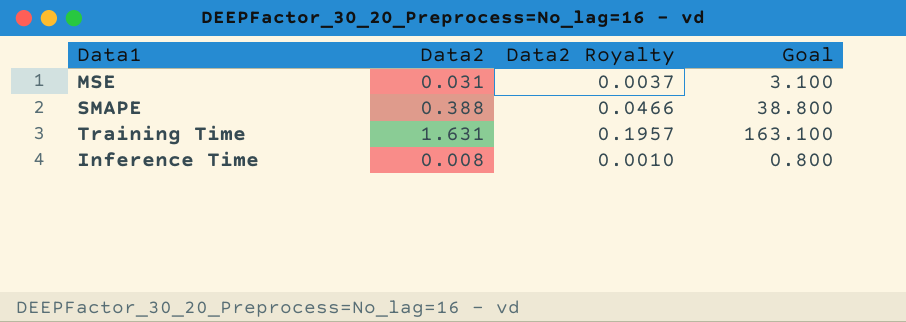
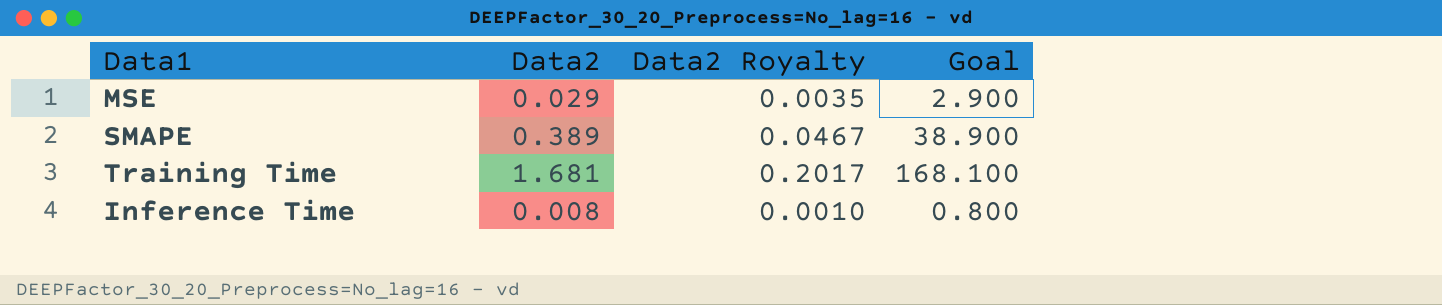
MSE | Data2: 0.031 -> 0.029
MSE | Data2 Royalty: 0.0037 -> 0.0035
MSE | Goal: 3.100 -> 2.900
SMAPE | Data2: 0.388 -> 0.389
SMAPE | Data2 Royalty: 0.0466 -> 0.0467
SMAPE | Goal: 38.800 -> 38.900
Training Time | Data2: 1.631 -> 1.681
Training Time | Data2 Royalty: 0.1957 -> 0.2017
Training Time | Goal: 163.100 -> 168.100

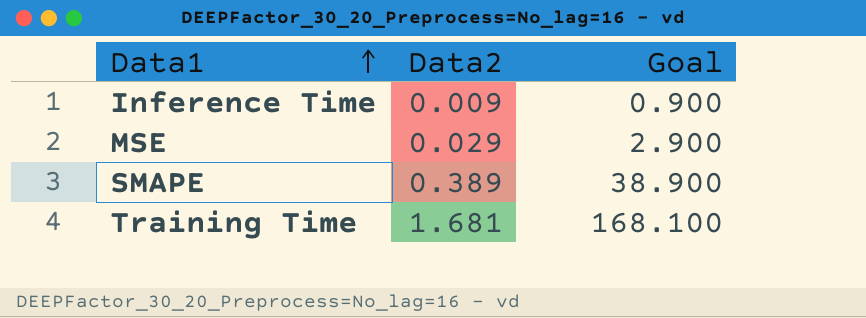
row order: none -> Data1 ascending
column Data2 Royalty | formula: [Data2] * 0.12 -> none
Inference Time | Data2: 0.008 -> 0.009
Inference Time | Goal: 0.800 -> 0.900

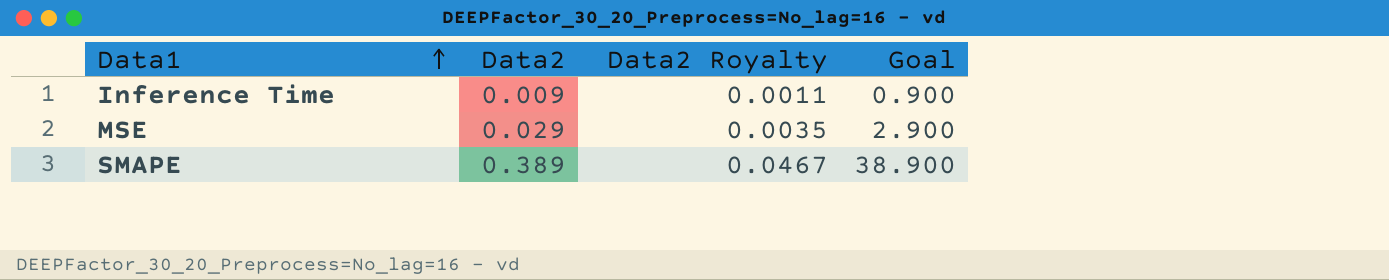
column Data2 Royalty | formula: none -> [Data2] * 0.12
row Training Time: 1.681 | 168.100 -> none

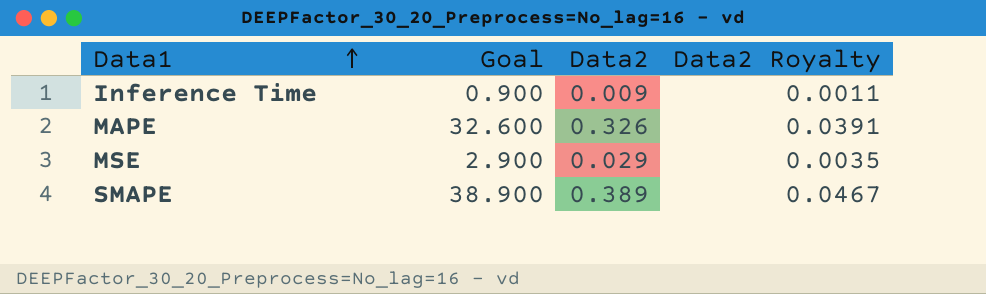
column Goal | position: 4 -> 2
row MAPE: none -> 32.600 | 0.326 | 0.0391

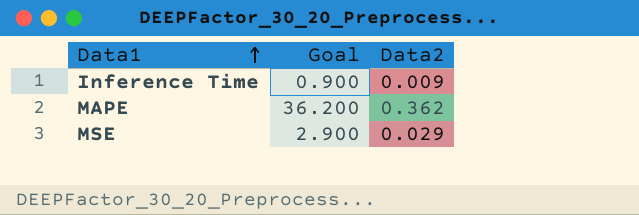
column Data2 Royalty | formula: [Data2] * 0.12 -> none
row SMAPE: 38.900 | 0.389 | 0.0467 -> none
MAPE | Goal: 32.600 -> 36.200
MAPE | Data2: 0.326 -> 0.362

